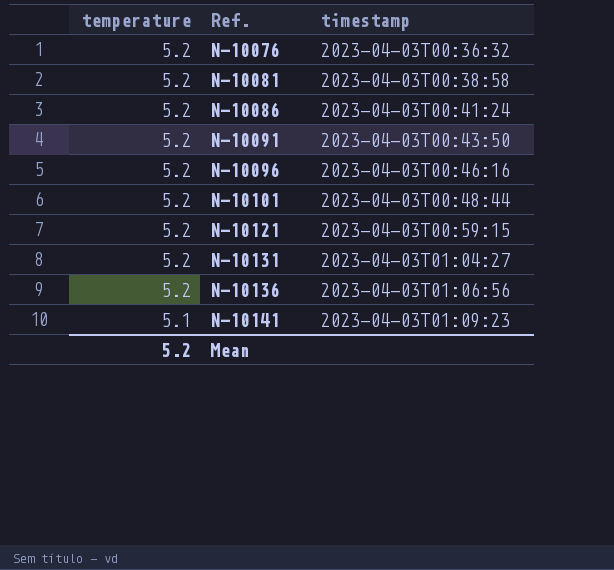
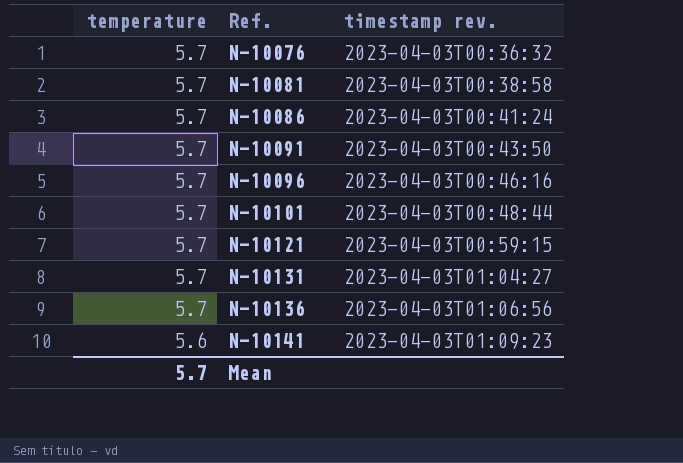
column name: timestamp -> timestamp rev.
N-10076 | temperature: 5.2 -> 5.7
N-10081 | temperature: 5.2 -> 5.7
N-10086 | temperature: 5.2 -> 5.7
N-10091 | temperature: 5.2 -> 5.7
N-10096 | temperature: 5.2 -> 5.7
N-10101 | temperature: 5.2 -> 5.7
N-10121 | temperature: 5.2 -> 5.7
N-10131 | temperature: 5.2 -> 5.7
N-10136 | temperature: 5.2 -> 5.7
N-10141 | temperature: 5.1 -> 5.6
Mean | temperature: 5.2 -> 5.7

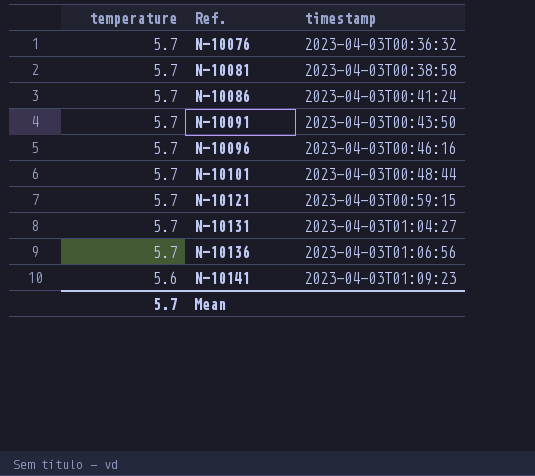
column name: timestamp rev. -> timestamp

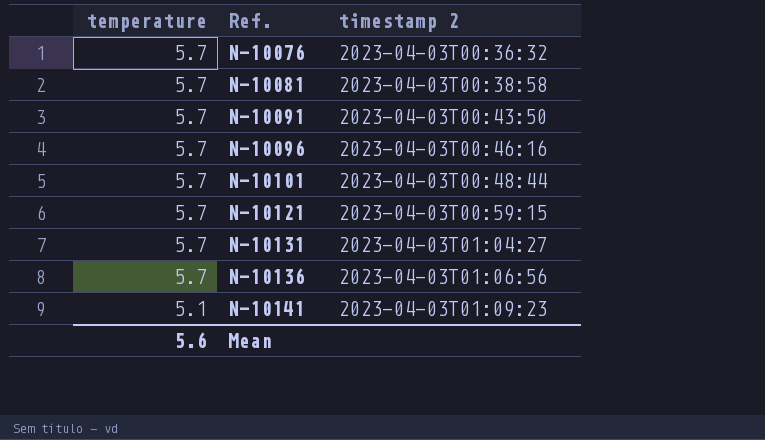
column name: timestamp -> timestamp 2
row N-10086: 5.7 | 2023-04-03T00:41:24 -> none
N-10141 | temperature: 5.6 -> 5.1
Mean | temperature: 5.7 -> 5.6

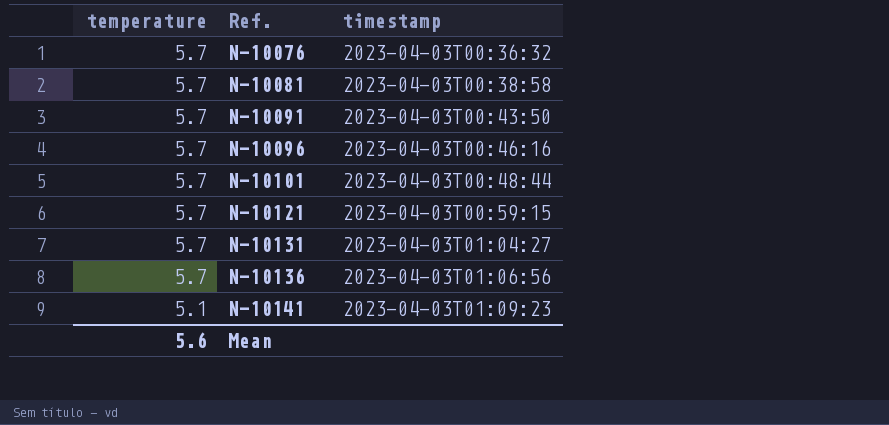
column name: timestamp 2 -> timestamp

